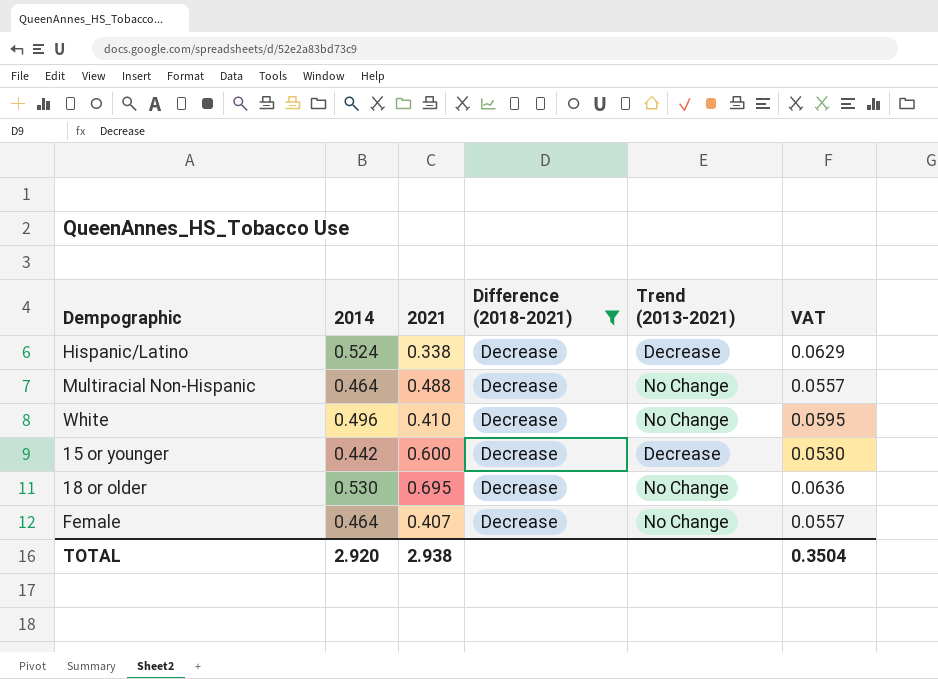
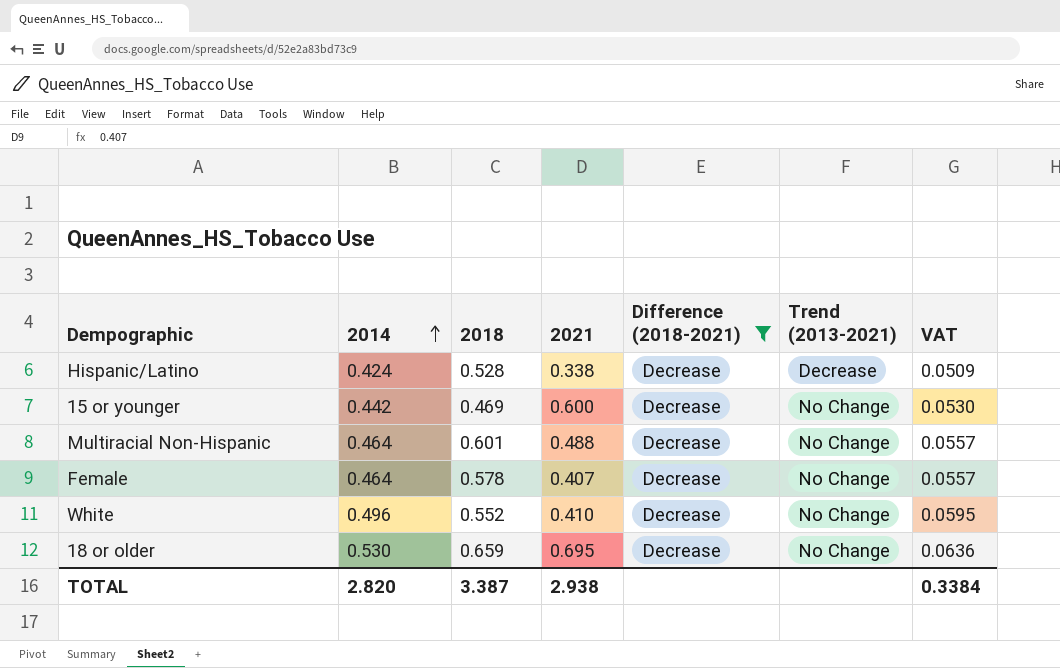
row order: none -> 2014 ascending
column 2018 | position: none -> 3
Hispanic/Latino | 2014: 0.524 -> 0.424
Hispanic/Latino | VAT: 0.0629 -> 0.0509
15 or younger | Trend (2013-2021): Decrease -> No Change
TOTAL | 2014: 2.920 -> 2.820
TOTAL | VAT: 0.3504 -> 0.3384

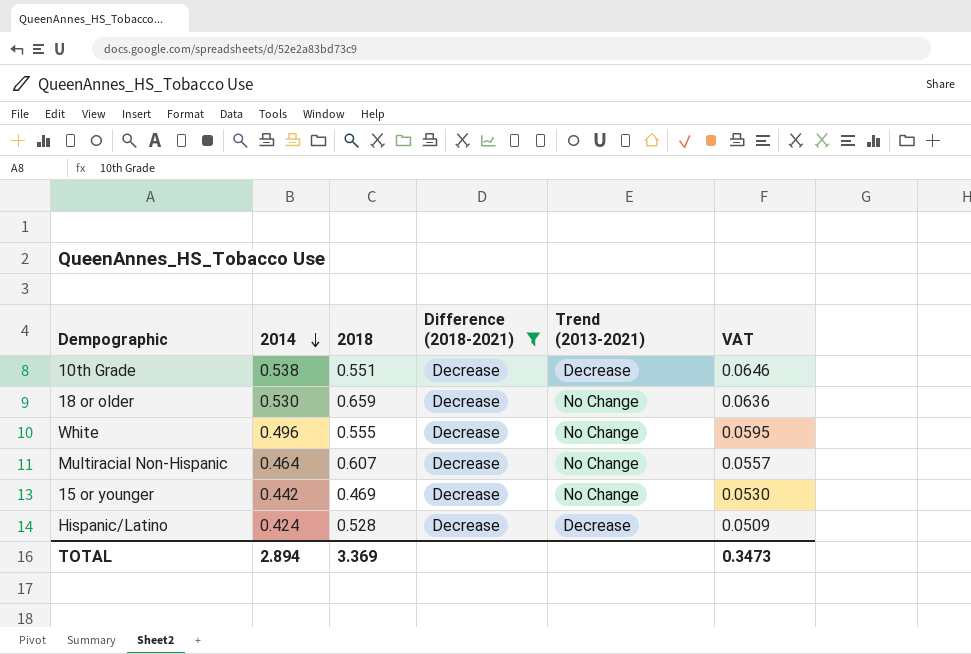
row order: 2014 ascending -> 2014 descending
column 2021 | position: 4 -> none
row Female: 0.464 | 0.578 | 0.407 | Decrease | No Change | 0.0557 -> none
row 10th Grade: none -> 0.538 | 0.551 | Decrease | Decrease | 0.0646
White | 2018: 0.552 -> 0.555
Multiracial Non-Hispanic | 2018: 0.601 -> 0.607
TOTAL | 2014: 2.820 -> 2.894
TOTAL | 2018: 3.387 -> 3.369
TOTAL | VAT: 0.3384 -> 0.3473

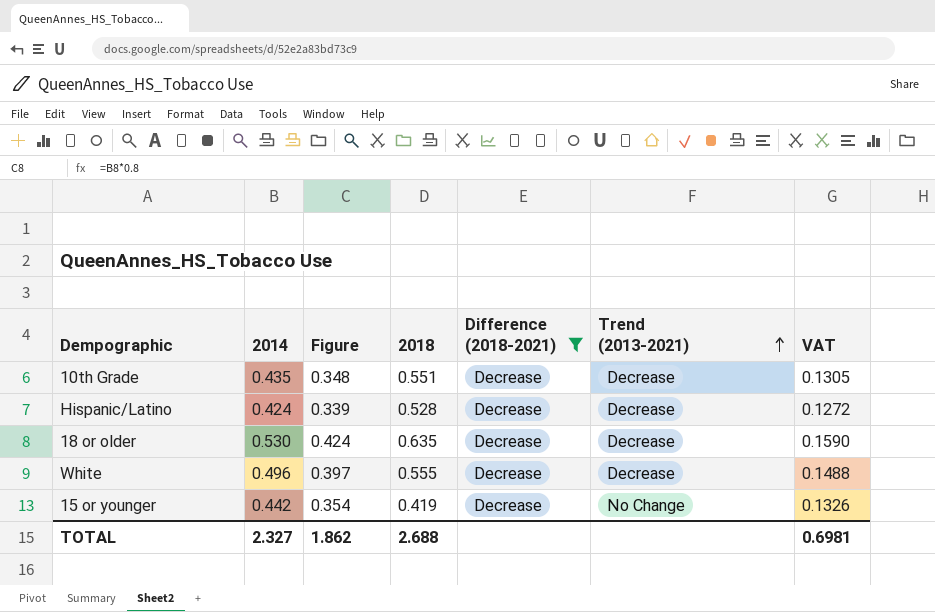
row order: 2014 descending -> Trend (2013-2021) ascending
column Figure | formula: none -> [2014] * 0.8
column VAT | formula: [2014] * 0.12 -> [2014] * 0.3
row Multiracial Non-Hispanic: 0.464 | 0.607 | Decrease | No Change | 0.0557 -> none
10th Grade | 2014: 0.538 -> 0.435
18 or older | 2018: 0.659 -> 0.635
18 or older | Trend (2013-2021): No Change -> Decrease
White | Trend (2013-2021): No Change -> Decrease
15 or younger | 2018: 0.469 -> 0.419
TOTAL | 2014: 2.894 -> 2.327
TOTAL | 2018: 3.369 -> 2.688
TOTAL | VAT: 0.3473 -> 0.6981

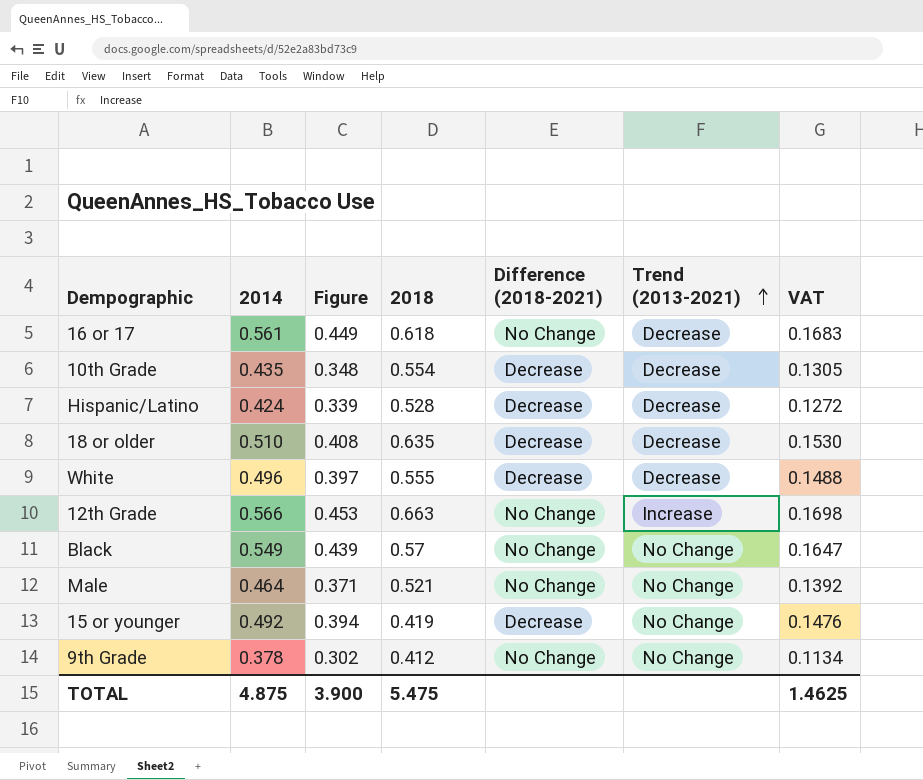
filter: Difference (2018-2021) = Decrease -> none
10th Grade | 2018: 0.551 -> 0.554
18 or older | 2014: 0.530 -> 0.510
18 or older | Figure: 0.424 -> 0.408
18 or older | VAT: 0.1590 -> 0.1530
15 or younger | 2014: 0.442 -> 0.492
15 or younger | Figure: 0.354 -> 0.394
15 or younger | VAT: 0.1326 -> 0.1476
TOTAL | 2014: 2.327 -> 4.875
TOTAL | Figure: 1.862 -> 3.900
TOTAL | 2018: 2.688 -> 5.475
TOTAL | VAT: 0.6981 -> 1.4625

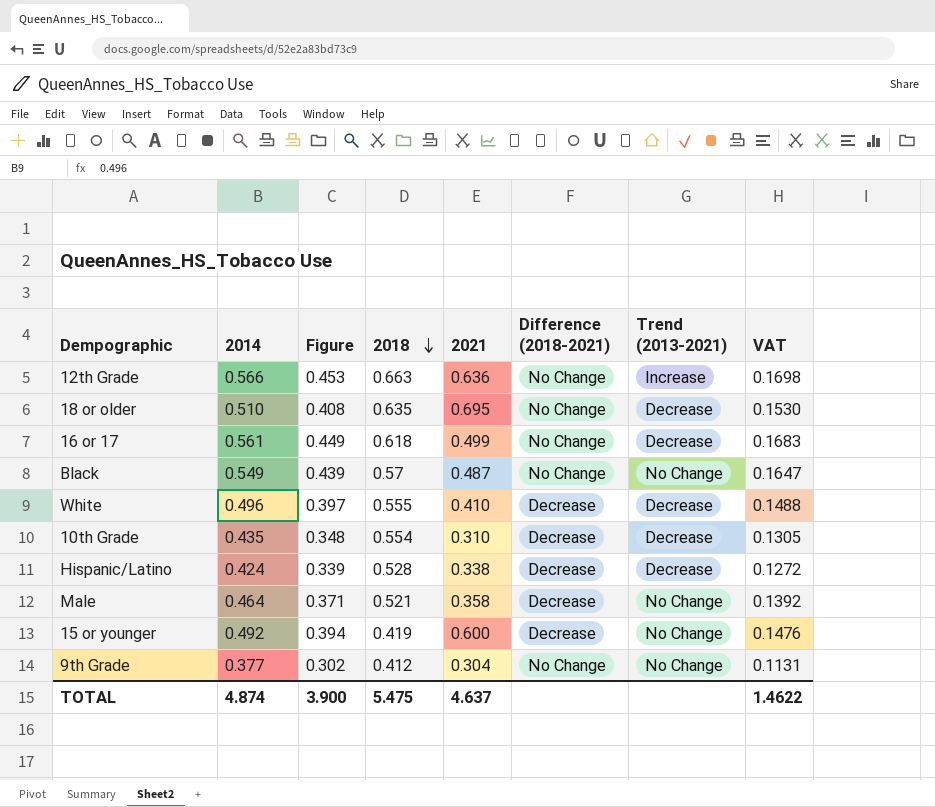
row order: Trend (2013-2021) ascending -> 2018 descending
column 2021 | position: none -> 5
18 or older | Difference (2018-2021): Decrease -> No Change
Male | Difference (2018-2021): No Change -> Decrease
9th Grade | 2014: 0.378 -> 0.377
9th Grade | VAT: 0.1134 -> 0.1131
TOTAL | 2014: 4.875 -> 4.874
TOTAL | VAT: 1.4625 -> 1.4622

